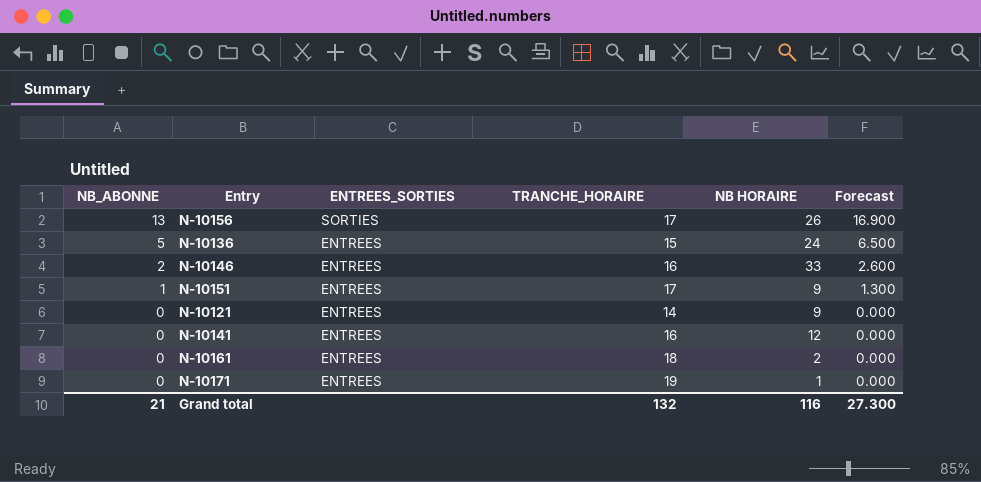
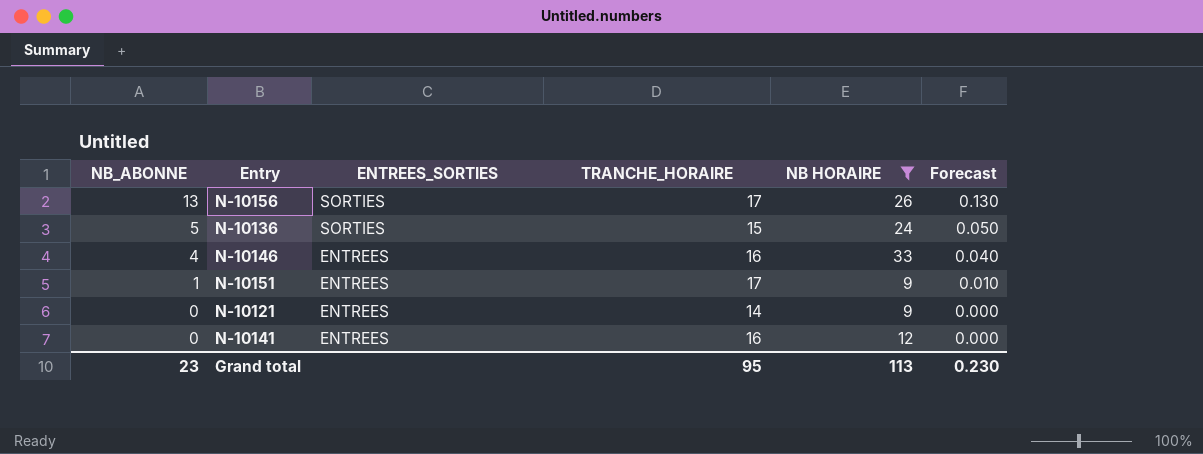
filter: none -> NB HORAIRE >= 9
column Forecast | formula: [NB_ABONNE] * 1.3 -> [NB_ABONNE] * 0.01
N-10136 | ENTREES_SORTIES: ENTREES -> SORTIES
N-10146 | NB_ABONNE: 2 -> 4
Grand total | NB_ABONNE: 21 -> 23
Grand total | TRANCHE_HORAIRE: 132 -> 95
Grand total | NB HORAIRE: 116 -> 113
Grand total | Forecast: 27.300 -> 0.230

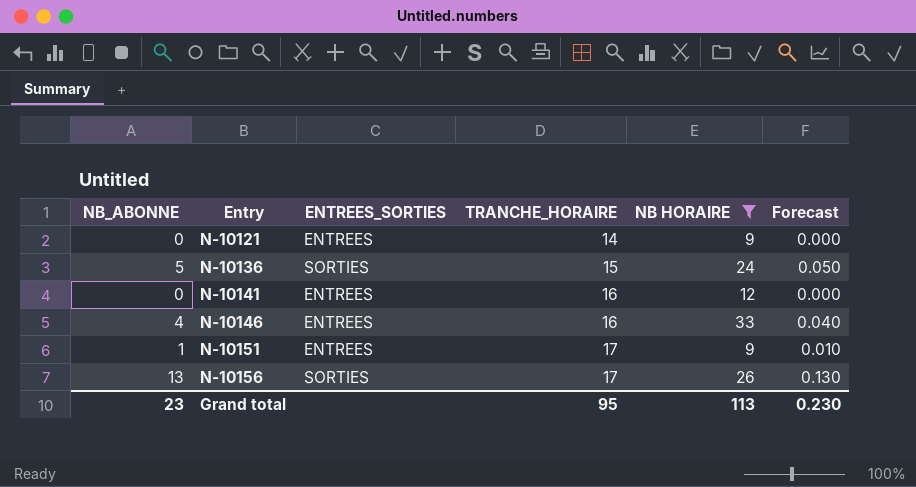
row order: NB_ABONNE descending -> Entry ascending

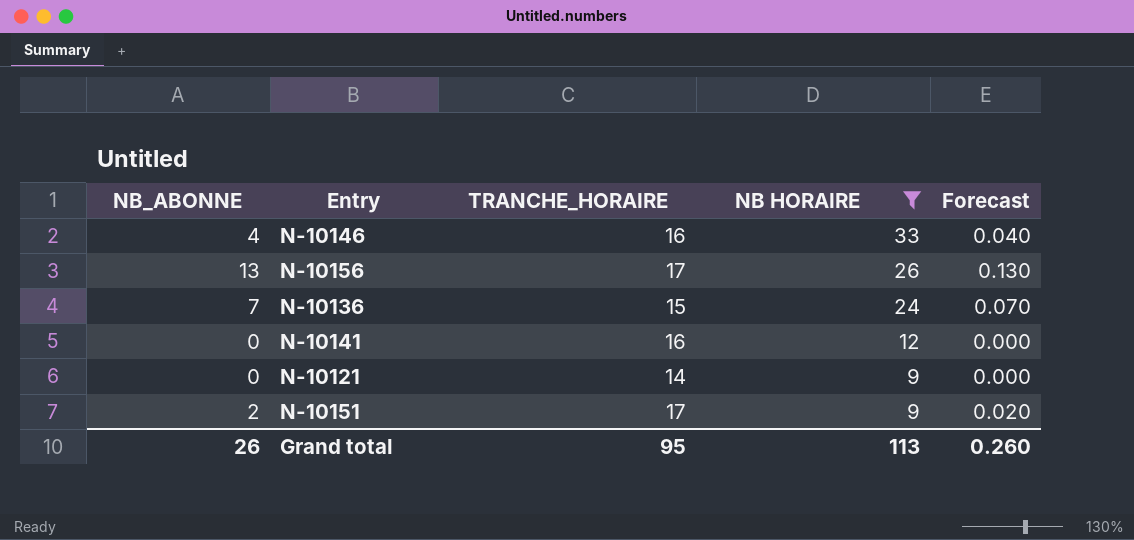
row order: Entry ascending -> NB HORAIRE descending
column ENTREES_SORTIES | position: 3 -> none
N-10136 | NB_ABONNE: 5 -> 7
N-10136 | Forecast: 0.050 -> 0.070
N-10151 | NB_ABONNE: 1 -> 2
N-10151 | Forecast: 0.010 -> 0.020
Grand total | NB_ABONNE: 23 -> 26
Grand total | Forecast: 0.230 -> 0.260

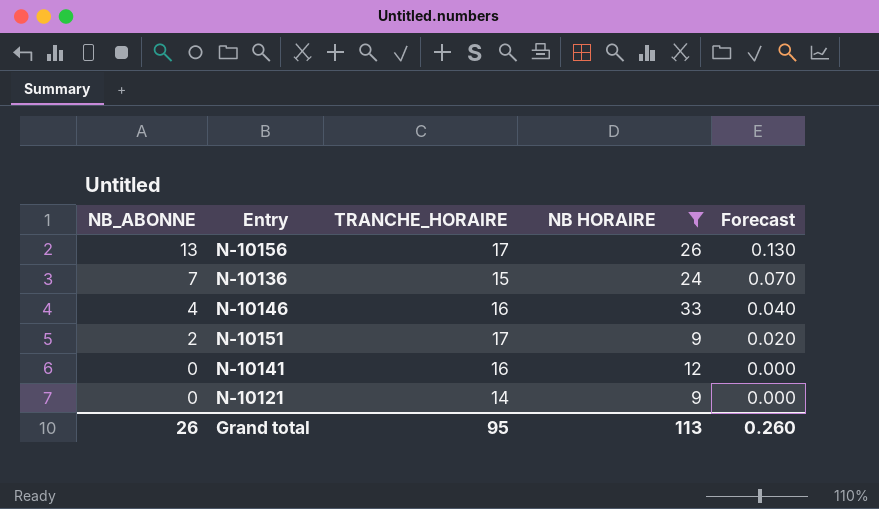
row order: NB HORAIRE descending -> NB_ABONNE descending

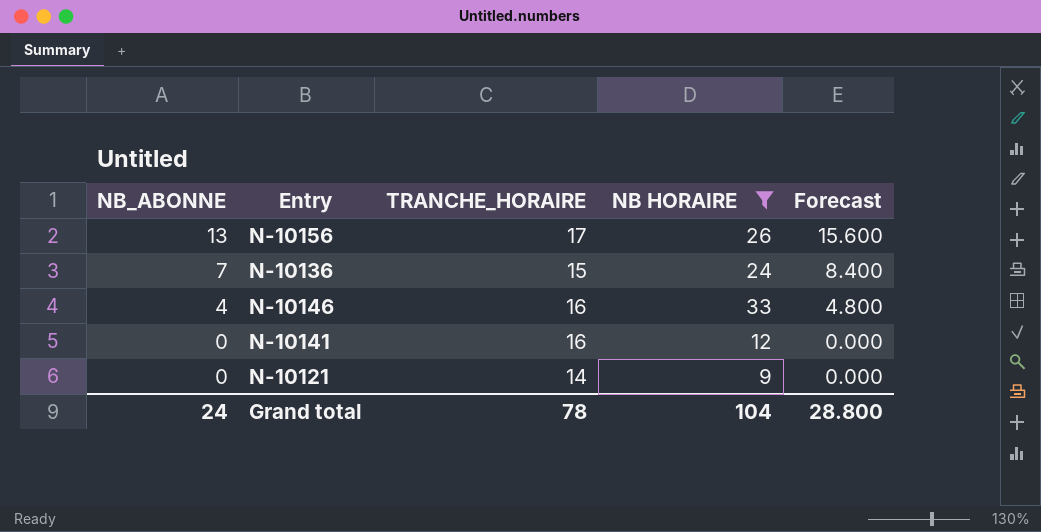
column Forecast | formula: [NB_ABONNE] * 0.01 -> [NB_ABONNE] * 1.2
row N-10151: 2 | 17 | 9 | 0.020 -> none
Grand total | NB_ABONNE: 26 -> 24
Grand total | TRANCHE_HORAIRE: 95 -> 78
Grand total | NB HORAIRE: 113 -> 104
Grand total | Forecast: 0.260 -> 28.800

